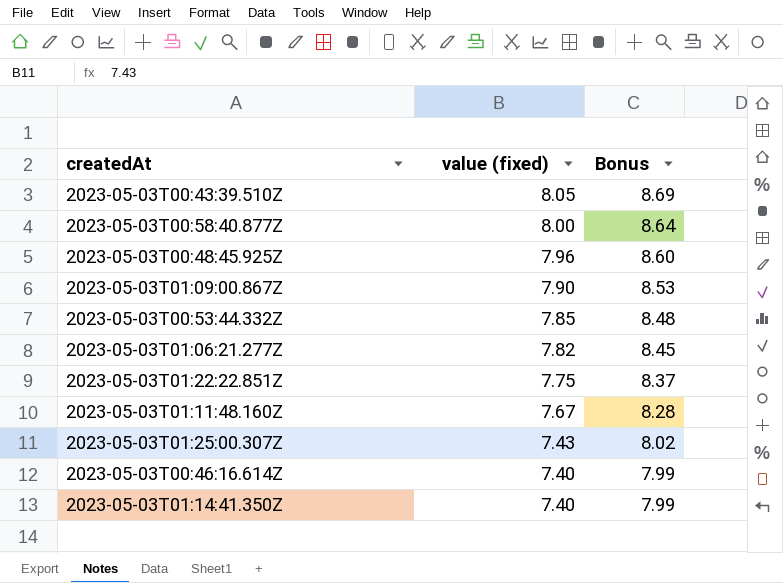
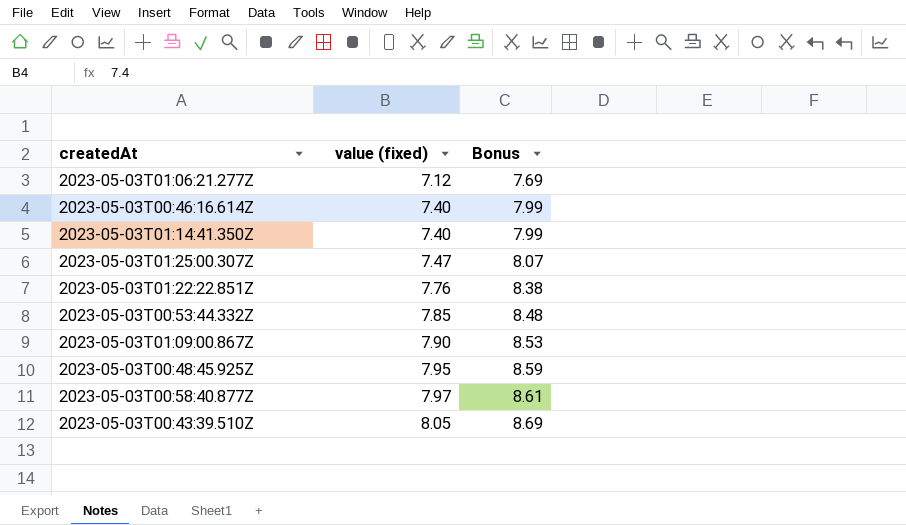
row order: value (fixed) descending -> value (fixed) ascending
row 2023-05-03T01:11:48.160Z: 7.67 | 8.28 -> none
2023-05-03T01:06:21.277Z | value (fixed): 7.82 -> 7.12
2023-05-03T01:06:21.277Z | Bonus: 8.45 -> 7.69
2023-05-03T01:25:00.307Z | value (fixed): 7.43 -> 7.47
2023-05-03T01:25:00.307Z | Bonus: 8.02 -> 8.07
2023-05-03T01:22:22.851Z | value (fixed): 7.75 -> 7.76
2023-05-03T01:22:22.851Z | Bonus: 8.37 -> 8.38
2023-05-03T00:48:45.925Z | value (fixed): 7.96 -> 7.95
2023-05-03T00:48:45.925Z | Bonus: 8.60 -> 8.59
2023-05-03T00:58:40.877Z | value (fixed): 8.00 -> 7.97
2023-05-03T00:58:40.877Z | Bonus: 8.64 -> 8.61

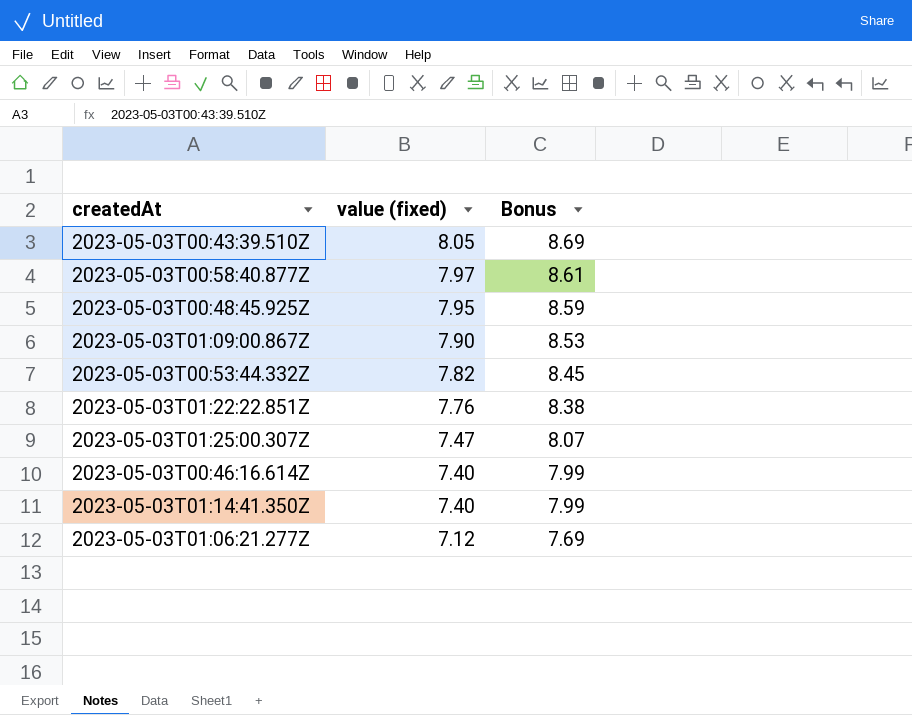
row order: value (fixed) ascending -> value (fixed) descending
2023-05-03T00:53:44.332Z | value (fixed): 7.85 -> 7.82
2023-05-03T00:53:44.332Z | Bonus: 8.48 -> 8.45

